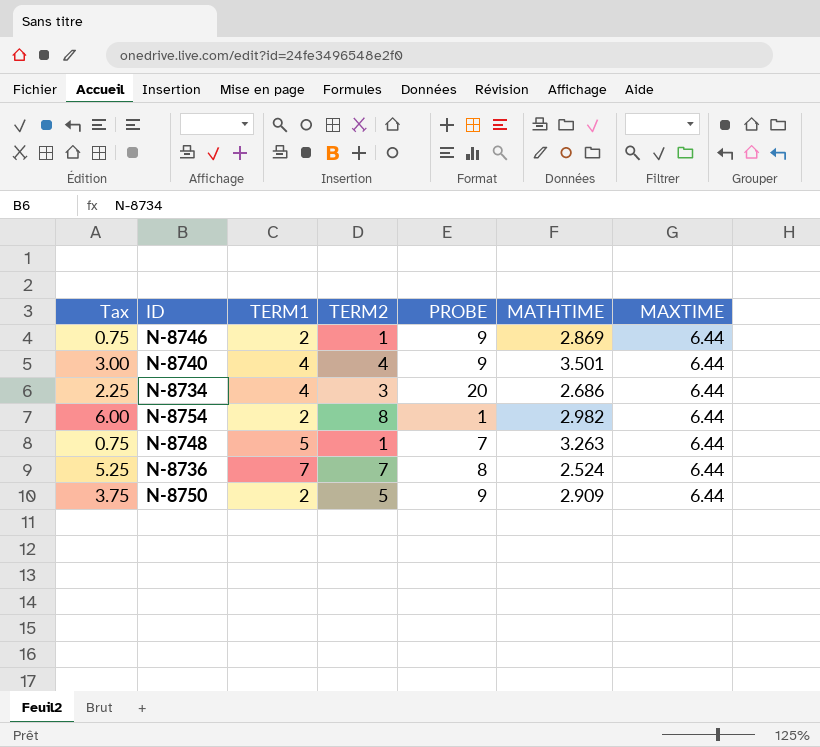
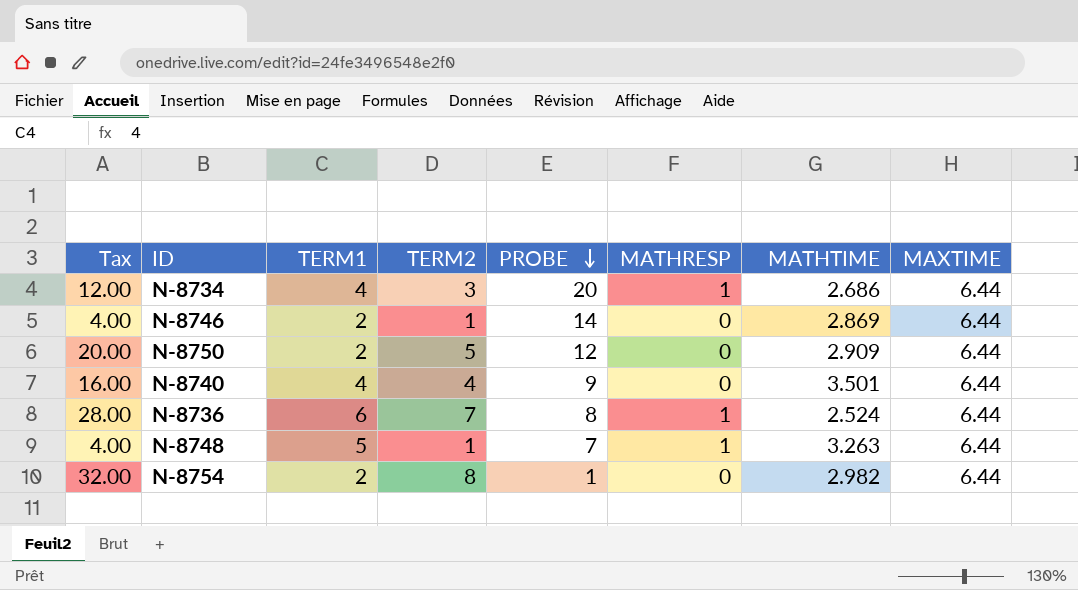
row order: none -> PROBE descending
column Tax | formula: [TERM2] * 0.75 -> [TERM2] * 4
column MATHRESP | position: none -> 6
N-8746 | PROBE: 9 -> 14
N-8750 | PROBE: 9 -> 12
N-8736 | TERM1: 7 -> 6

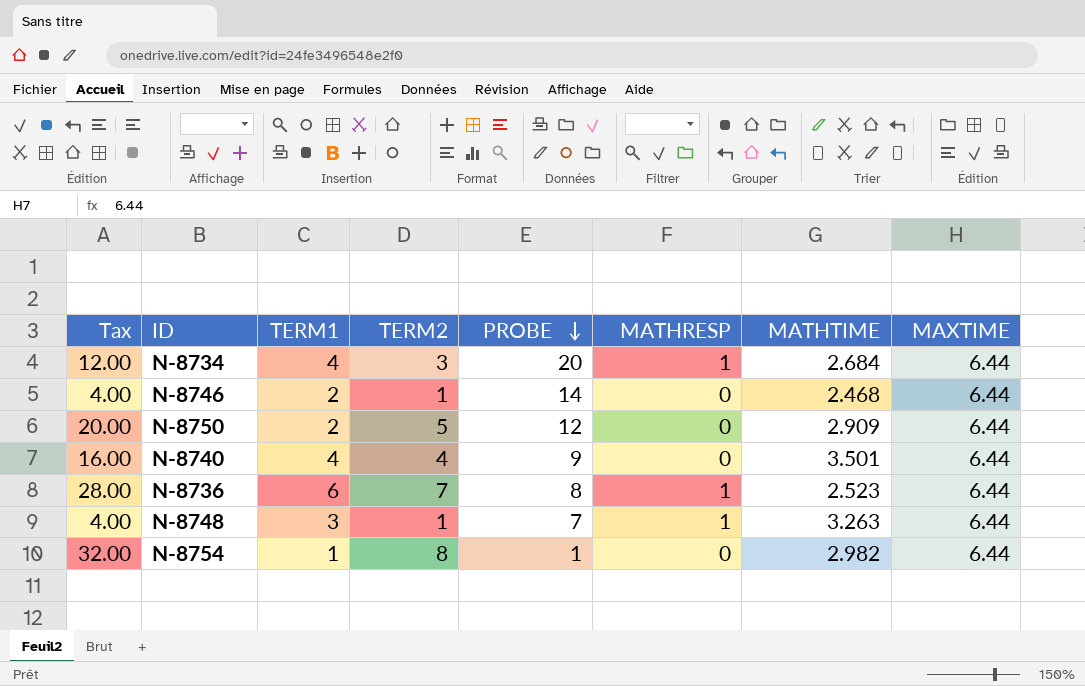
N-8734 | MATHTIME: 2.686 -> 2.684
N-8746 | MATHTIME: 2.869 -> 2.468
N-8736 | MATHTIME: 2.524 -> 2.523
N-8748 | TERM1: 5 -> 3
N-8754 | TERM1: 2 -> 1

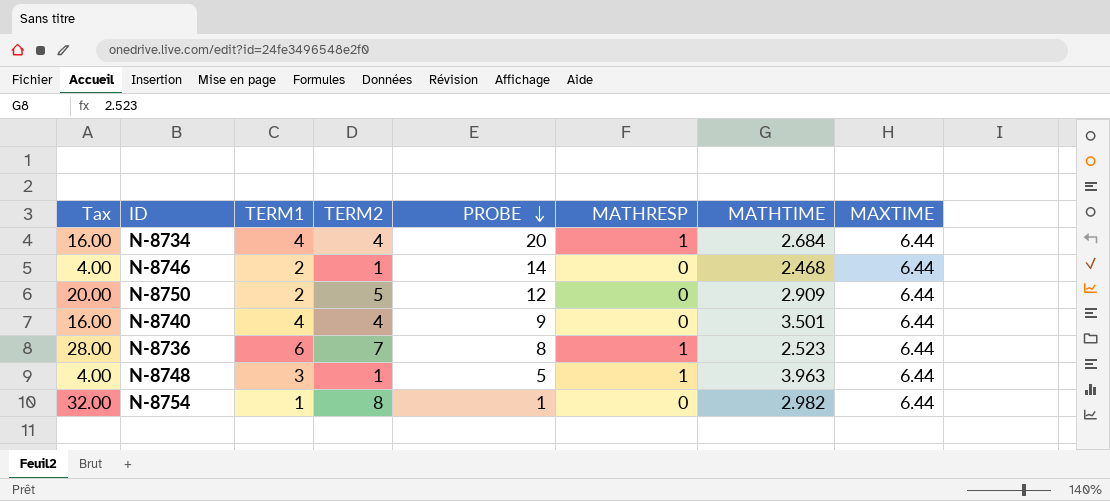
N-8734 | Tax: 12.00 -> 16.00
N-8734 | TERM2: 3 -> 4
N-8748 | PROBE: 7 -> 5
N-8748 | MATHTIME: 3.263 -> 3.963

